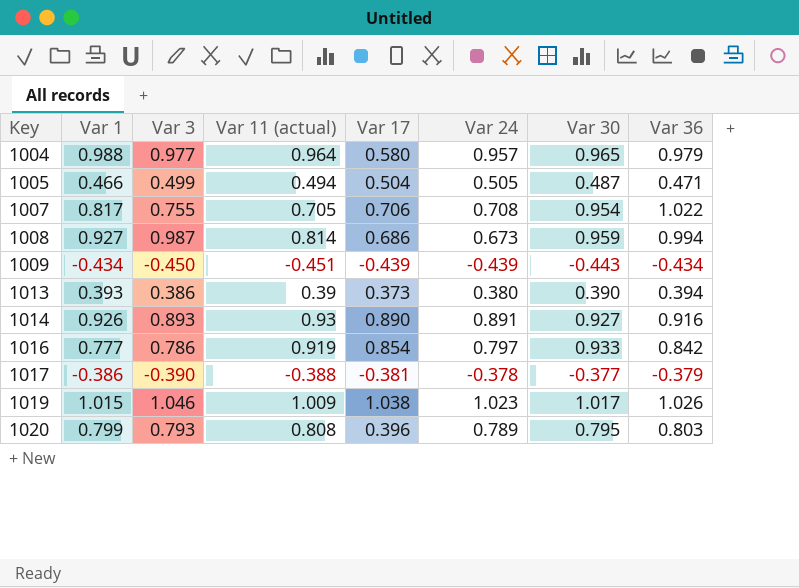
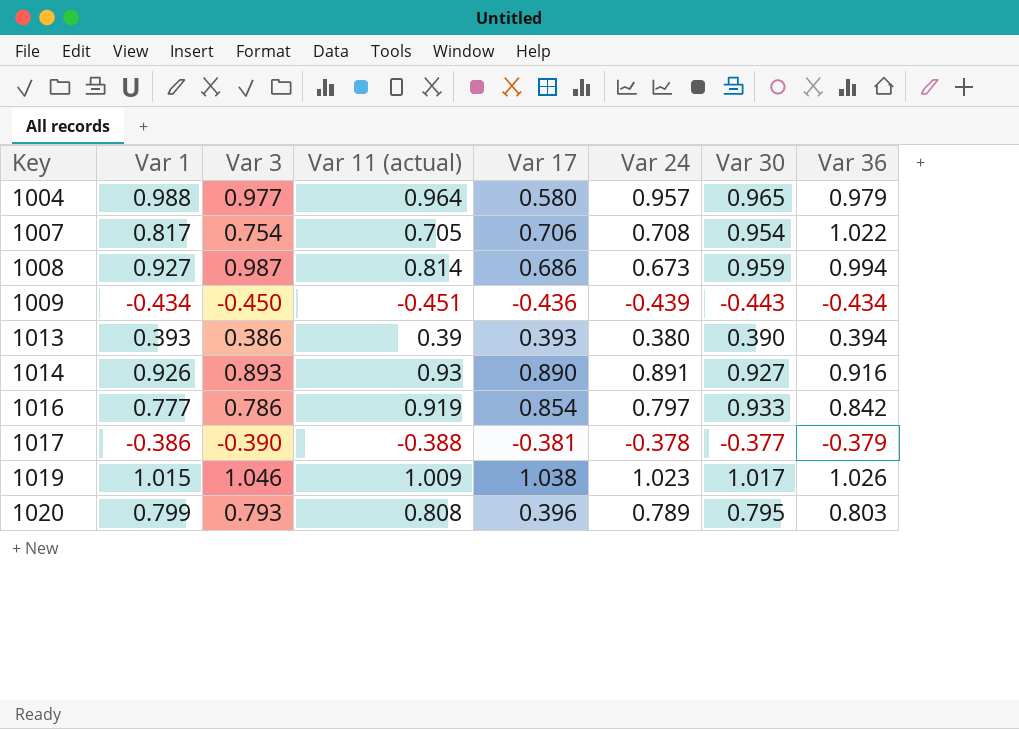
row 1005: 0.466 | 0.499 | 0.494 | 0.504 | 0.505 | 0.487 | 0.471 -> none
1007 | Var 3: 0.755 -> 0.754
1009 | Var 17: -0.439 -> -0.436
1013 | Var 17: 0.373 -> 0.393

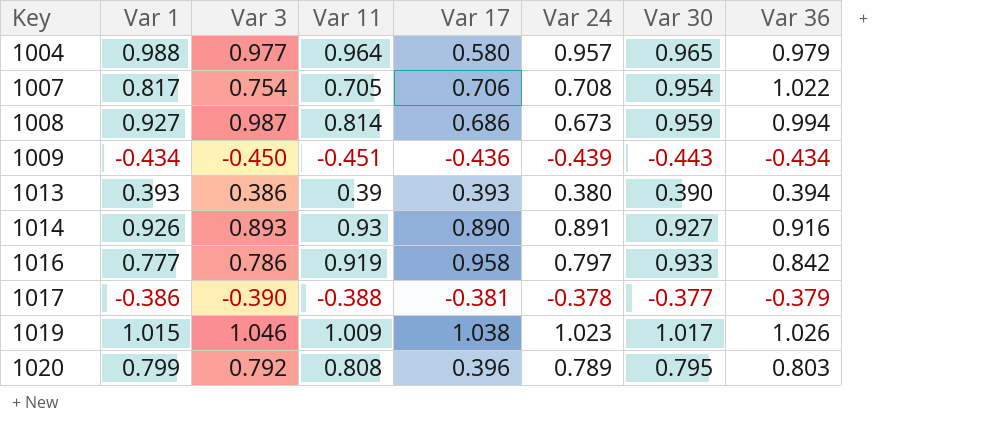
column name: Var 11 (actual) -> Var 11
1016 | Var 17: 0.854 -> 0.958
1020 | Var 3: 0.793 -> 0.792

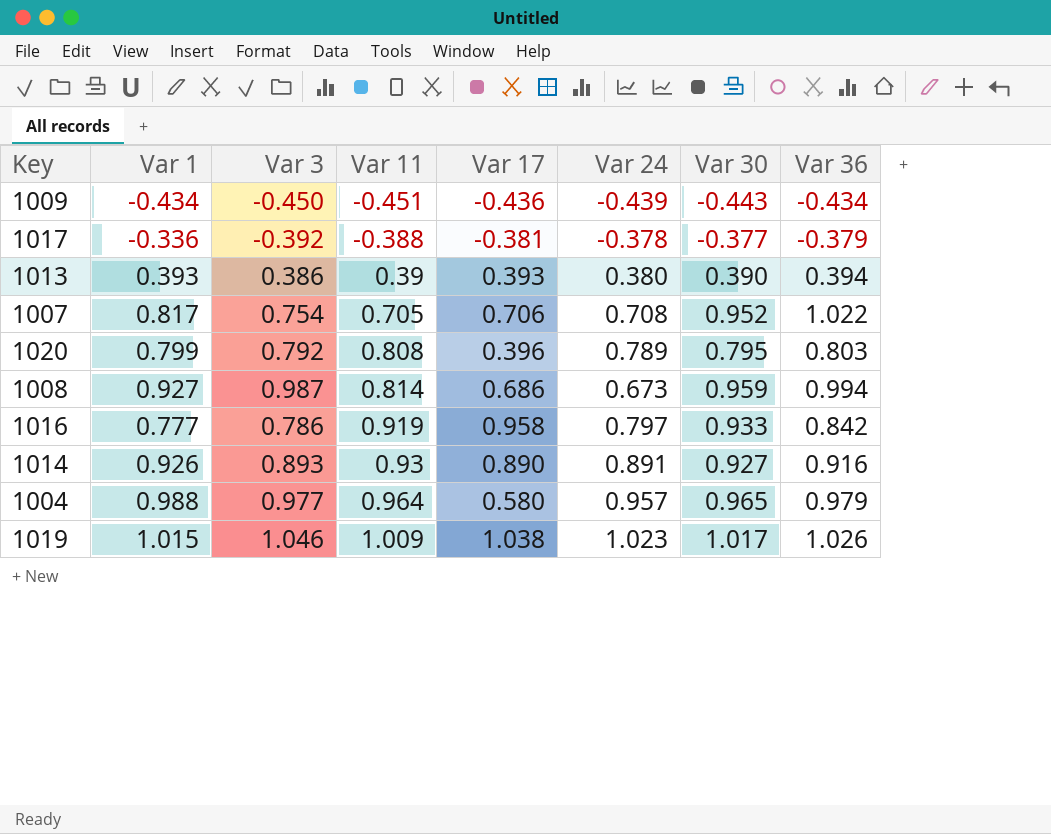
row order: Key ascending -> Var 11 ascending
1017 | Var 1: -0.386 -> -0.336
1017 | Var 3: -0.390 -> -0.392
1007 | Var 30: 0.954 -> 0.952

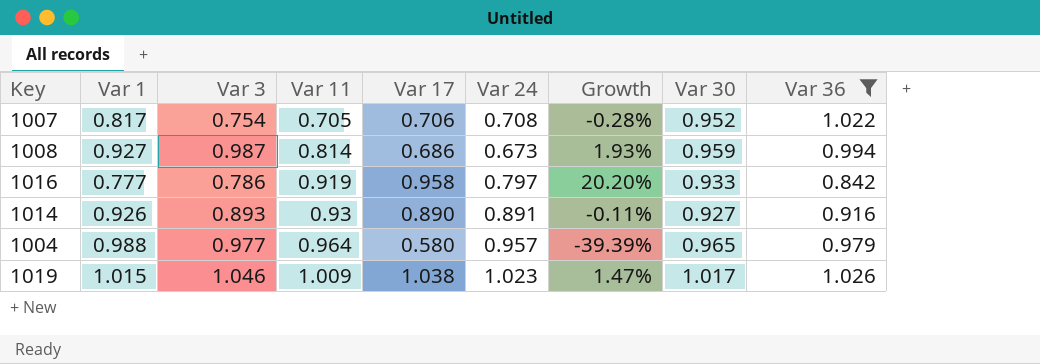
filter: none -> Var 36 >= 0.842
column Growth | formula: none -> ([Var 17] - [Var 24]) / [Var 24]

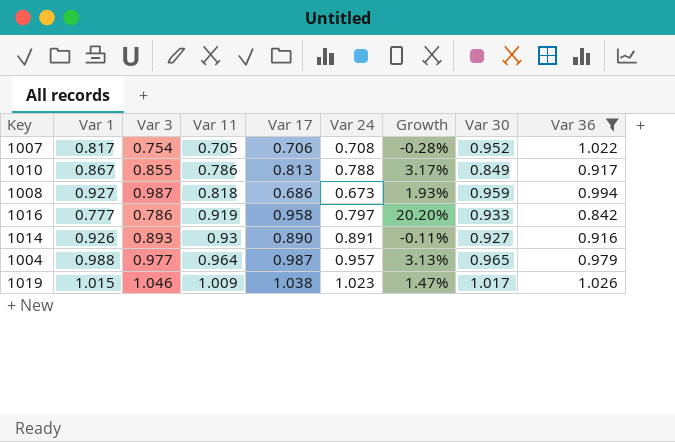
row 1010: none -> 0.867 | 0.855 | 0.786 | 0.813 | 0.788 | 3.17% | 0.849 | 0.917
1008 | Var 11: 0.814 -> 0.818
1004 | Var 17: 0.580 -> 0.987
1004 | Growth: -39.39% -> 3.13%

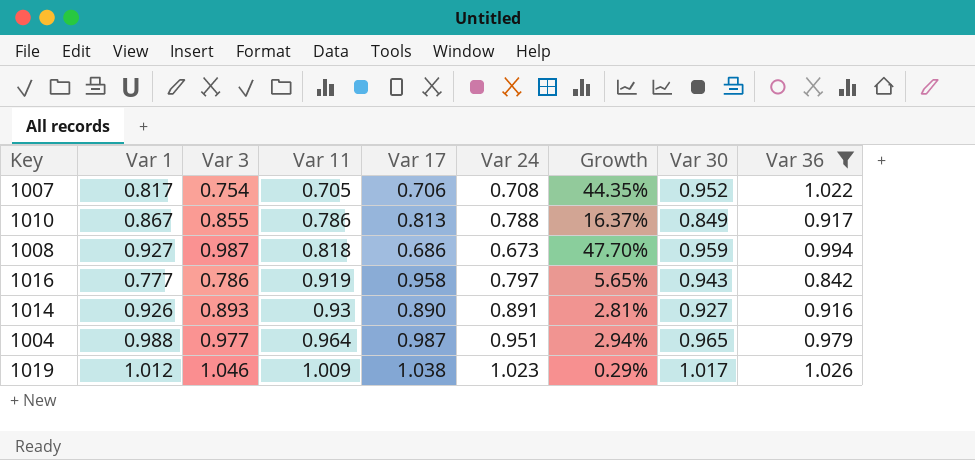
column Growth | formula: ([Var 17] - [Var 24]) / [Var 24] -> ([Var 36] - [Var 24]) / [Var 24]
1016 | Var 30: 0.933 -> 0.943
1004 | Var 24: 0.957 -> 0.951
1019 | Var 1: 1.015 -> 1.012

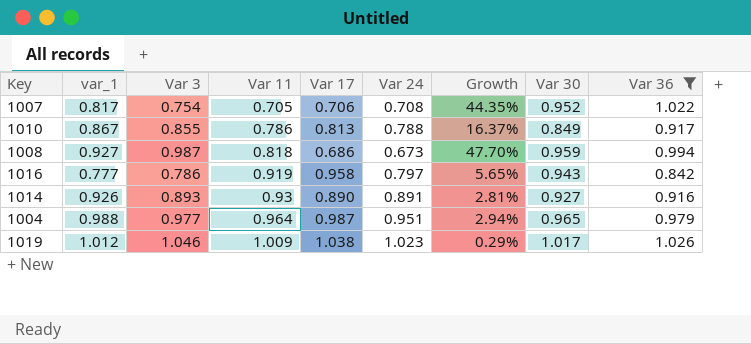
column name: Var 1 -> var_1

